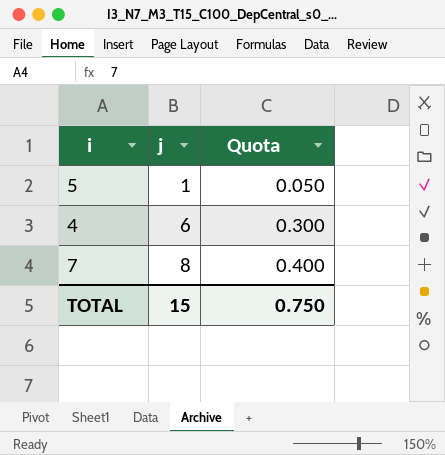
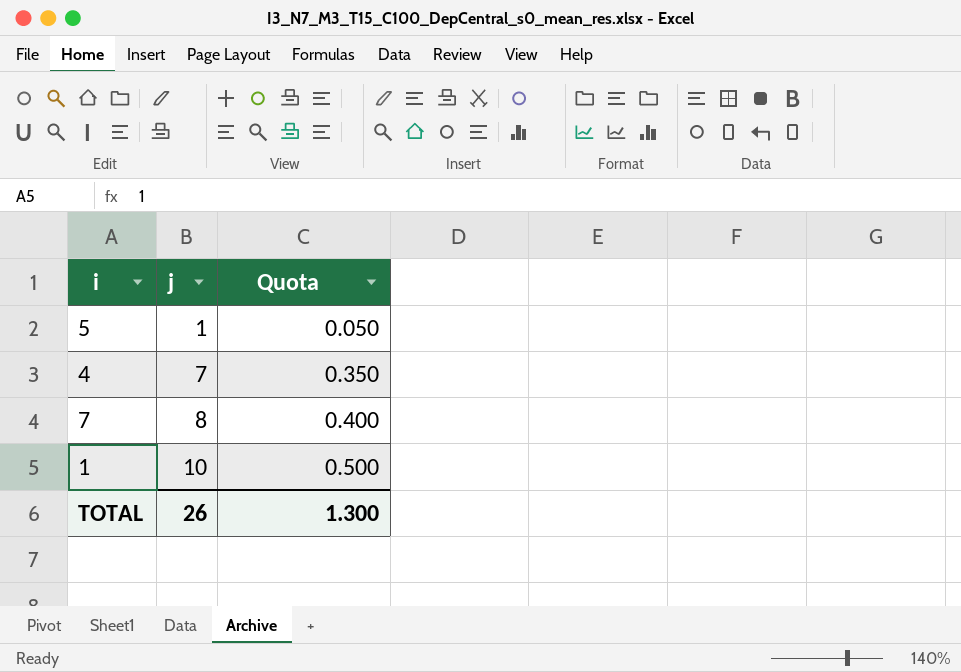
4 | j: 6 -> 7
4 | Quota: 0.300 -> 0.350
row 1: none -> 10 | 0.500
TOTAL | j: 15 -> 26
TOTAL | Quota: 0.750 -> 1.300

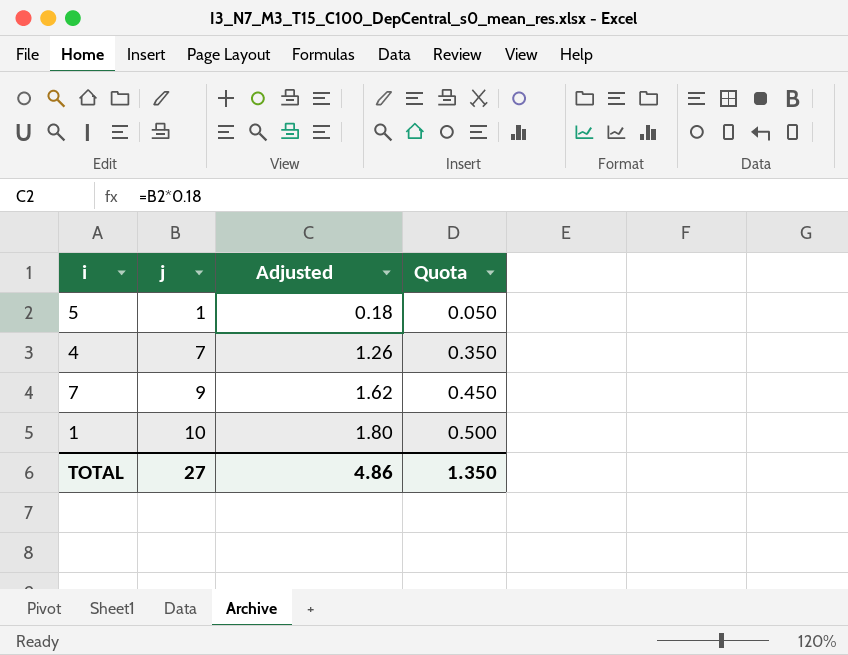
column Adjusted | formula: none -> [j] * 0.18
7 | j: 8 -> 9
7 | Quota: 0.400 -> 0.450
TOTAL | j: 26 -> 27
TOTAL | Quota: 1.300 -> 1.350

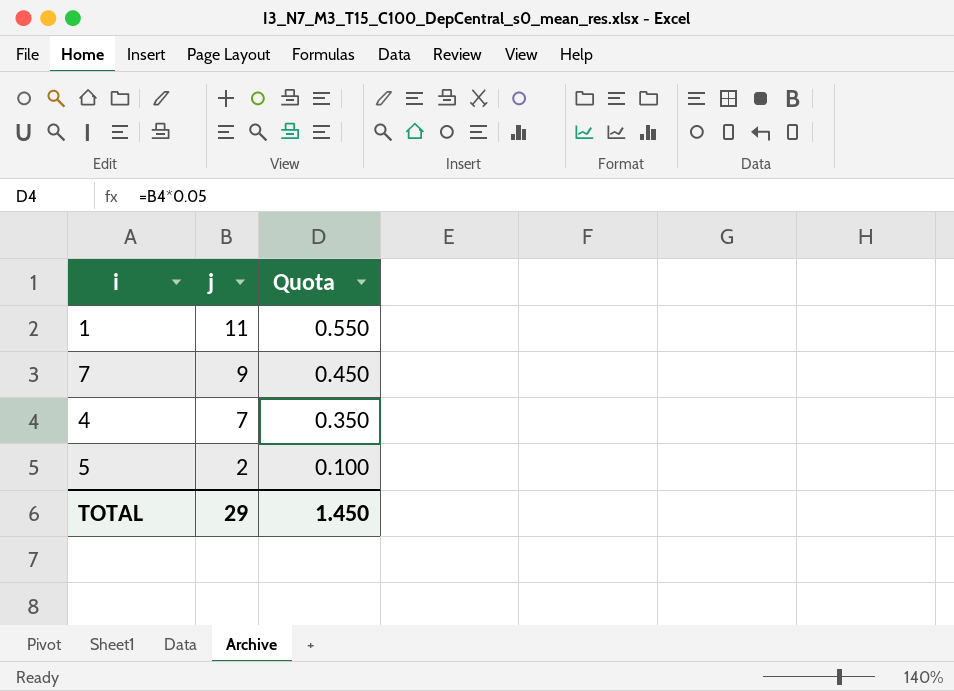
row order: j ascending -> j descending
column Adjusted | formula: [j] * 0.18 -> none
1 | j: 10 -> 11
1 | Quota: 0.500 -> 0.550
5 | j: 1 -> 2
5 | Quota: 0.050 -> 0.100
TOTAL | j: 27 -> 29
TOTAL | Quota: 1.350 -> 1.450

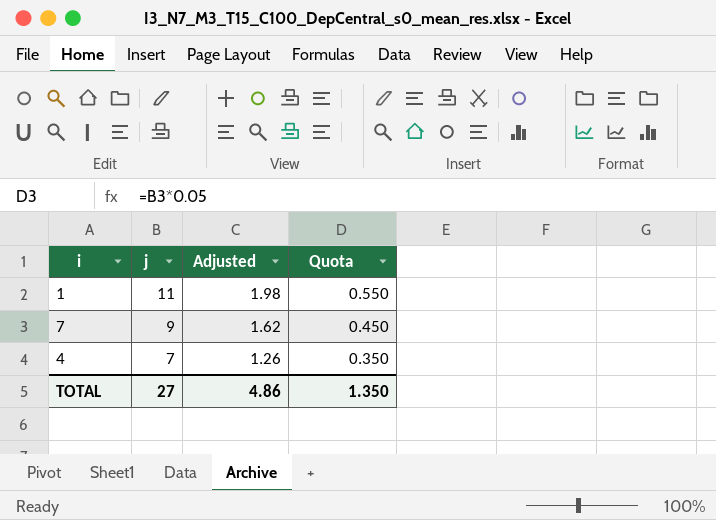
column Adjusted | formula: none -> [j] * 0.18
row 5: 2 | 0.100 -> none
TOTAL | j: 29 -> 27
TOTAL | Quota: 1.450 -> 1.350

